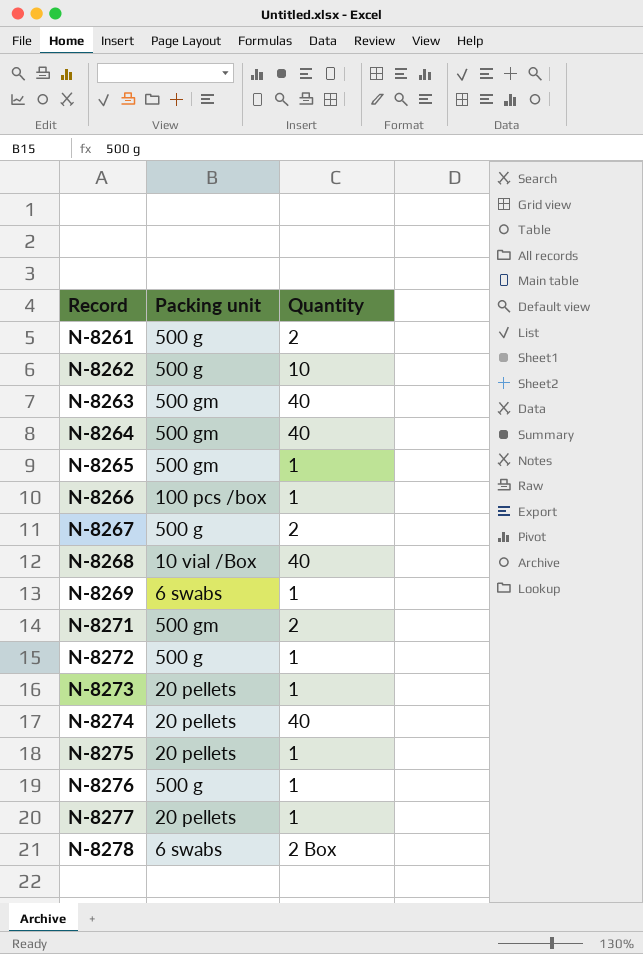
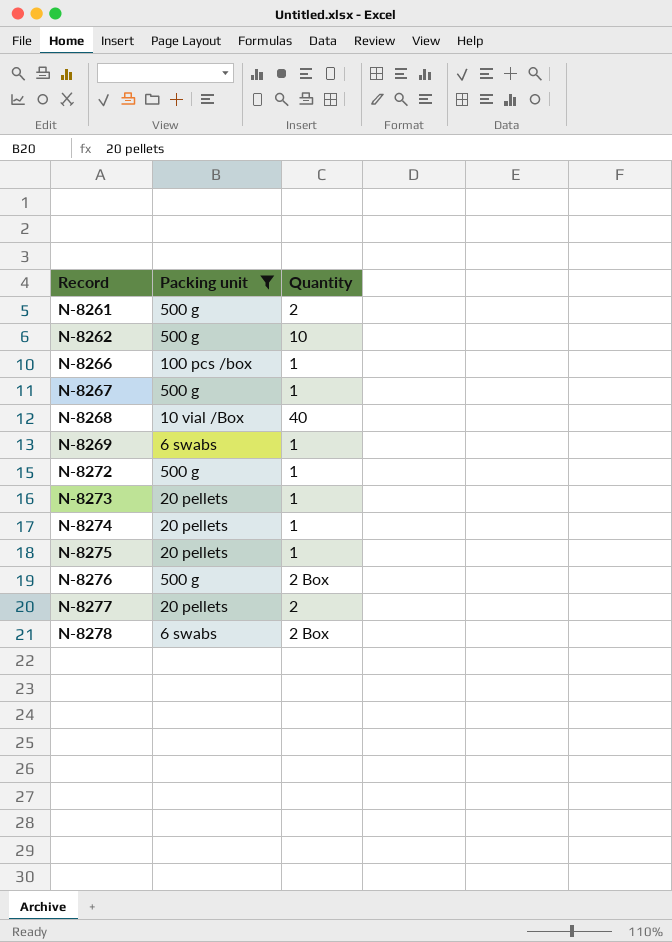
filter: none -> Packing unit != 500 gm
N-8267 | Quantity: 2 -> 1
N-8274 | Quantity: 40 -> 1
N-8276 | Quantity: 1 -> 2 Box
N-8277 | Quantity: 1 -> 2

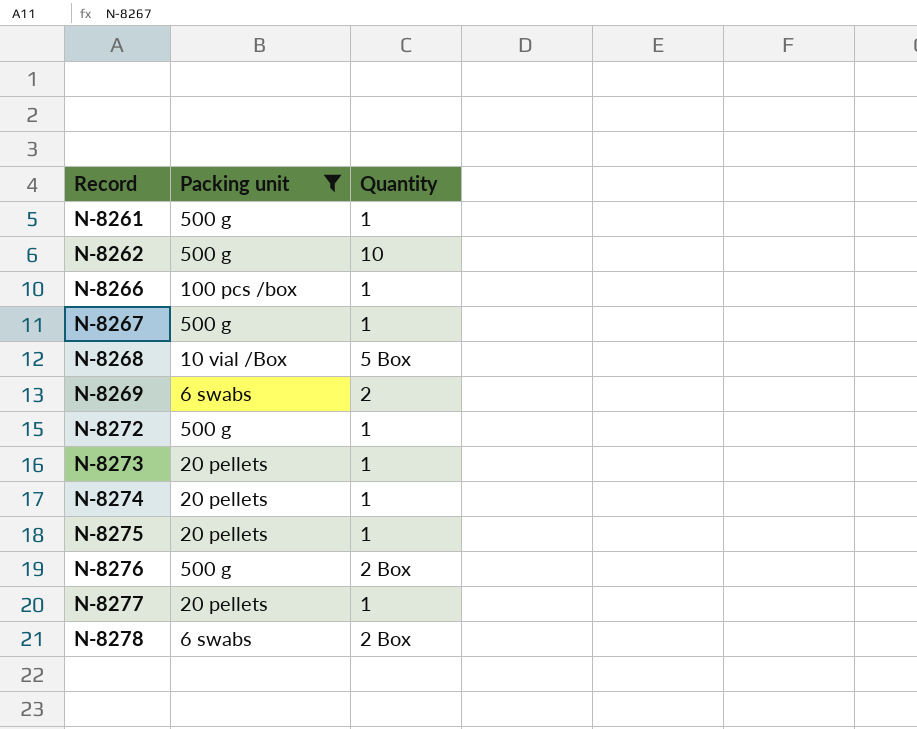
N-8261 | Quantity: 2 -> 1
N-8268 | Quantity: 40 -> 5 Box
N-8269 | Quantity: 1 -> 2
N-8277 | Quantity: 2 -> 1

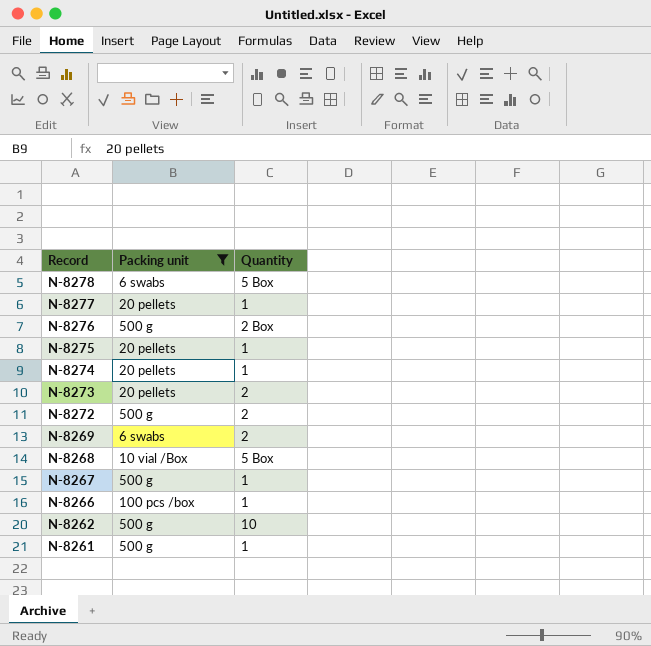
row order: Record ascending -> Record descending
N-8278 | Quantity: 2 Box -> 5 Box
N-8273 | Quantity: 1 -> 2
N-8272 | Quantity: 1 -> 2

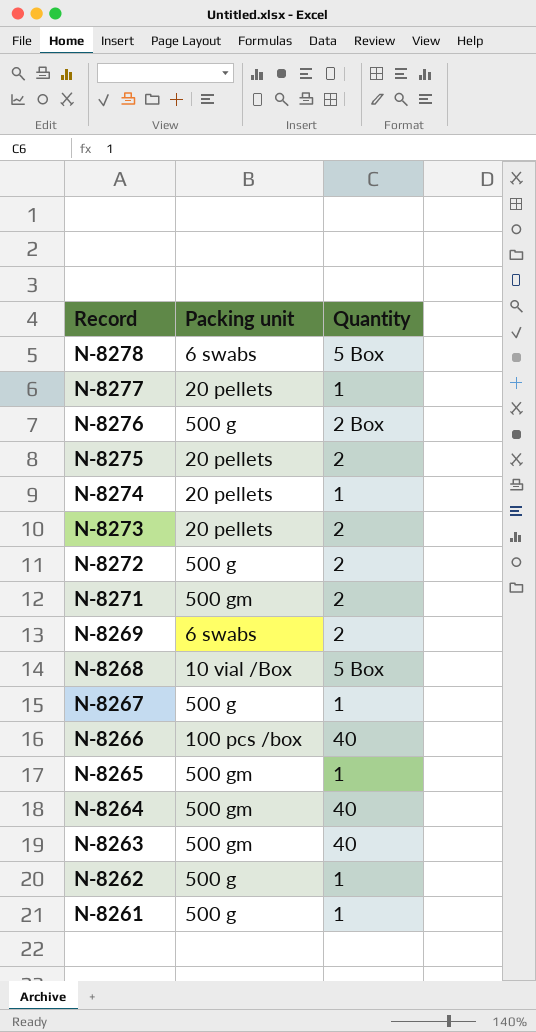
filter: Packing unit != 500 gm -> none
N-8275 | Quantity: 1 -> 2
N-8266 | Quantity: 1 -> 40
N-8262 | Quantity: 10 -> 1

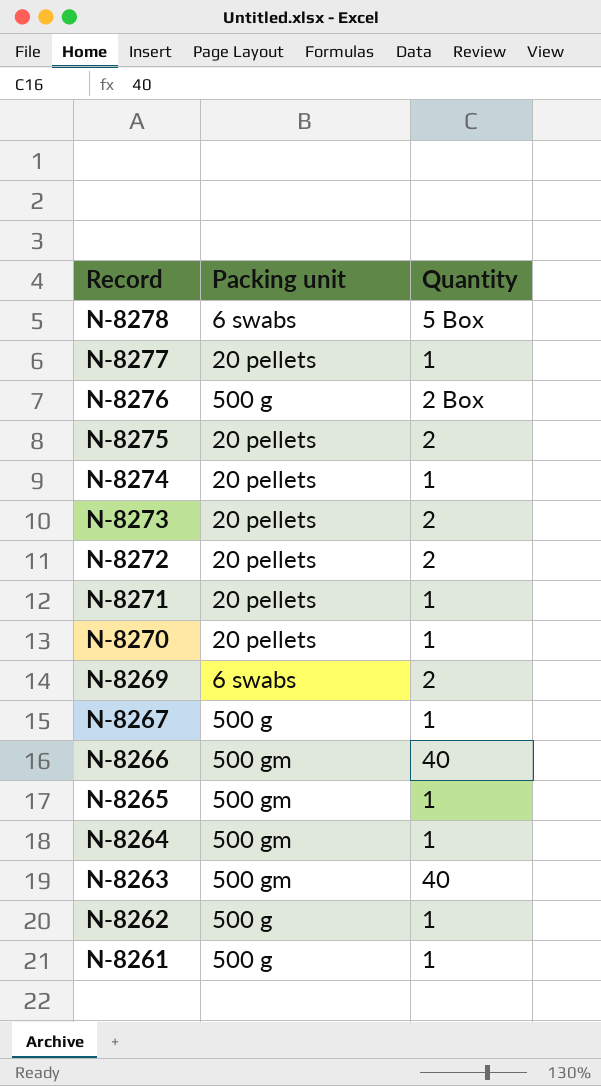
row N-8268: 10 vial /Box | 5 Box -> none
N-8272 | Packing unit: 500 g -> 20 pellets
N-8271 | Packing unit: 500 gm -> 20 pellets
N-8271 | Quantity: 2 -> 1
row N-8270: none -> 20 pellets | 1
N-8266 | Packing unit: 100 pcs /box -> 500 gm
N-8264 | Quantity: 40 -> 1

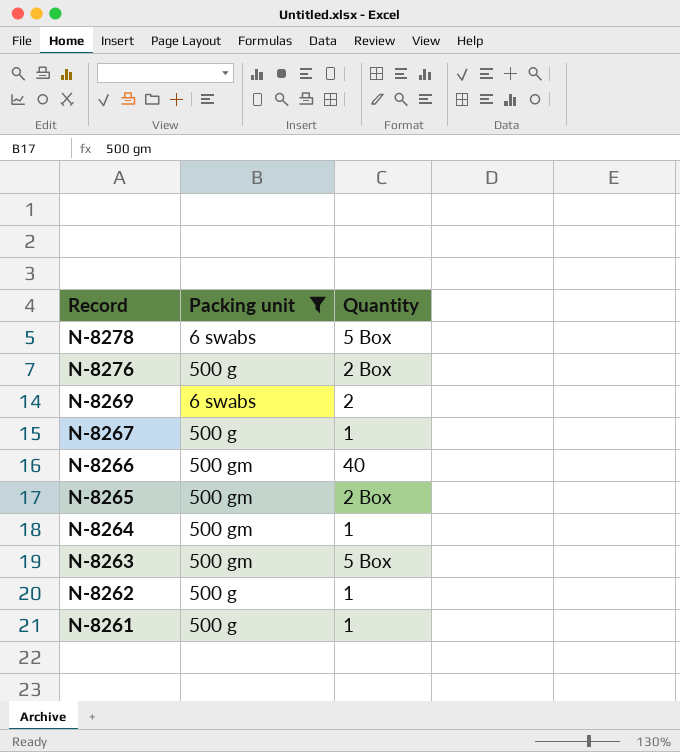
filter: none -> Packing unit != 20 pellets
N-8265 | Quantity: 1 -> 2 Box
N-8263 | Quantity: 40 -> 5 Box

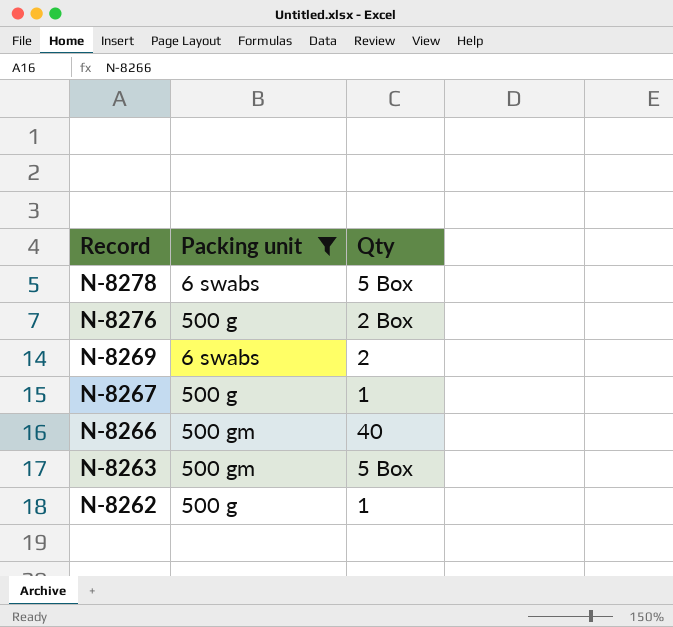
column name: Quantity -> Qty
row N-8265: 500 gm | 2 Box -> none
row N-8264: 500 gm | 1 -> none
row N-8261: 500 g | 1 -> none

